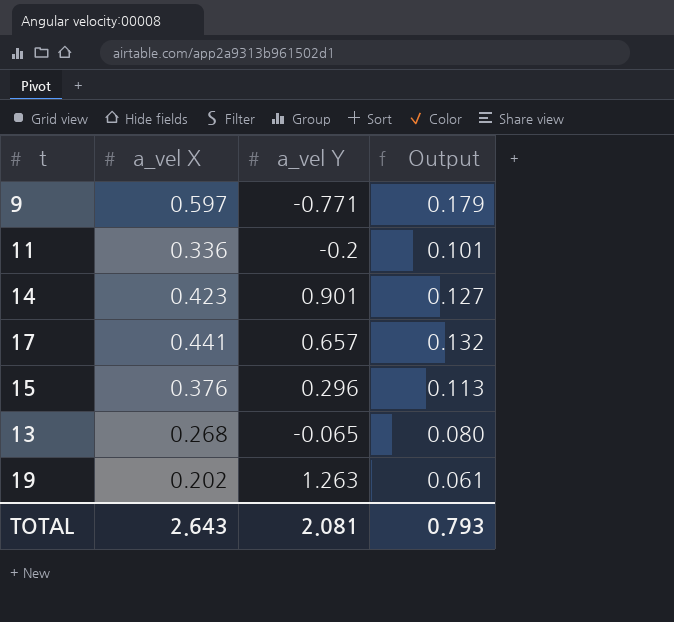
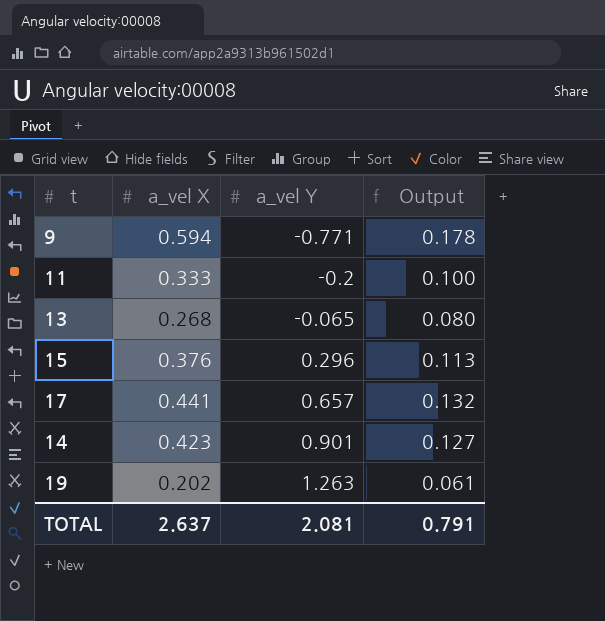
row order: none -> a_vel Y ascending
9 | a_vel X: 0.597 -> 0.594
9 | Output: 0.179 -> 0.178
11 | a_vel X: 0.336 -> 0.333
11 | Output: 0.101 -> 0.100
TOTAL | a_vel X: 2.643 -> 2.637
TOTAL | Output: 0.793 -> 0.791

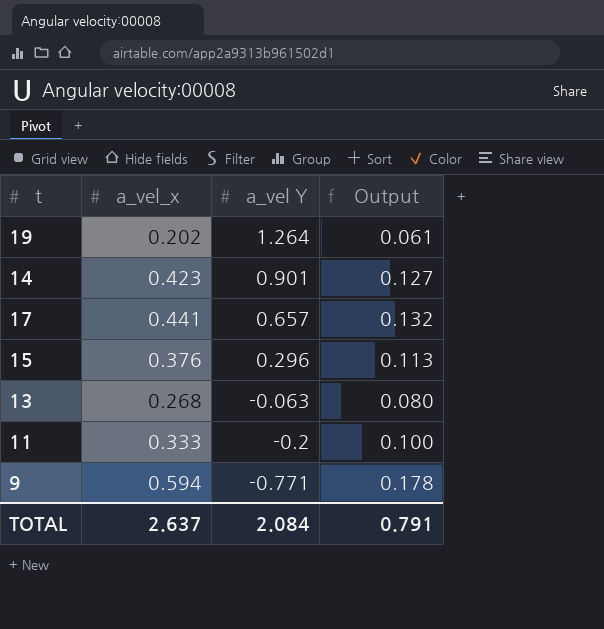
row order: a_vel Y ascending -> a_vel Y descending
column name: a_vel X -> a_vel_x
19 | a_vel Y: 1.263 -> 1.264
13 | a_vel Y: -0.065 -> -0.063
TOTAL | a_vel Y: 2.081 -> 2.084

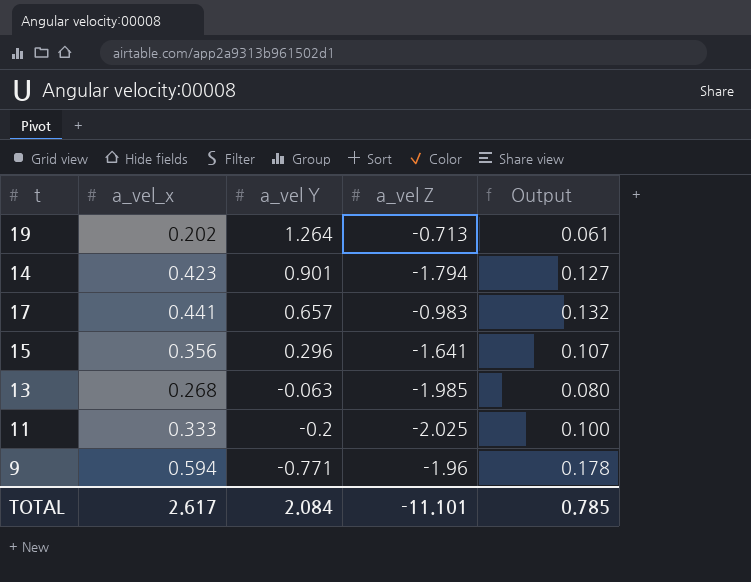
column a_vel Z | position: none -> 4
15 | a_vel_x: 0.376 -> 0.356
15 | Output: 0.113 -> 0.107
TOTAL | a_vel_x: 2.637 -> 2.617
TOTAL | Output: 0.791 -> 0.785

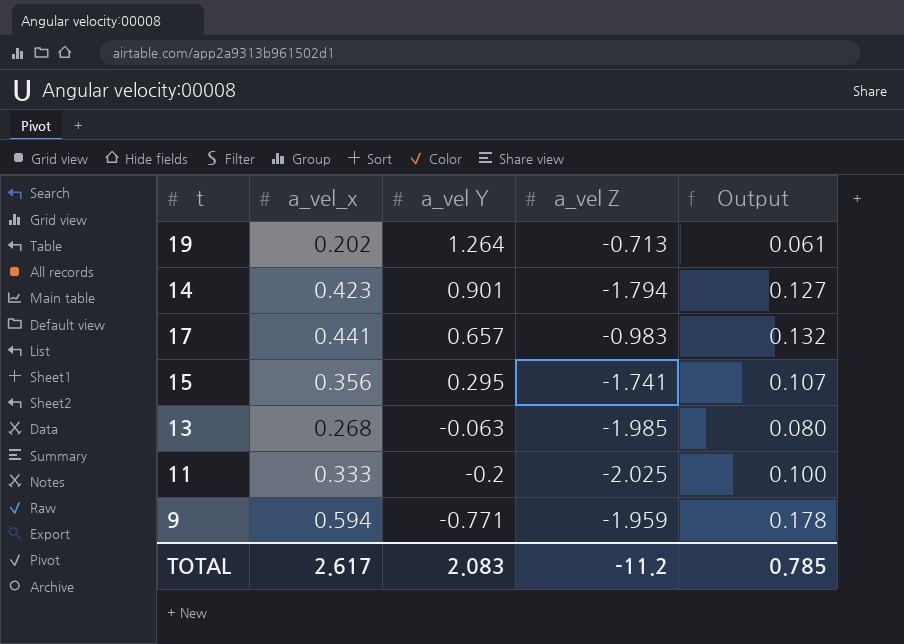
15 | a_vel Y: 0.296 -> 0.295
15 | a_vel Z: -1.641 -> -1.741
9 | a_vel Z: -1.96 -> -1.959
TOTAL | a_vel Y: 2.084 -> 2.083
TOTAL | a_vel Z: -11.101 -> -11.2

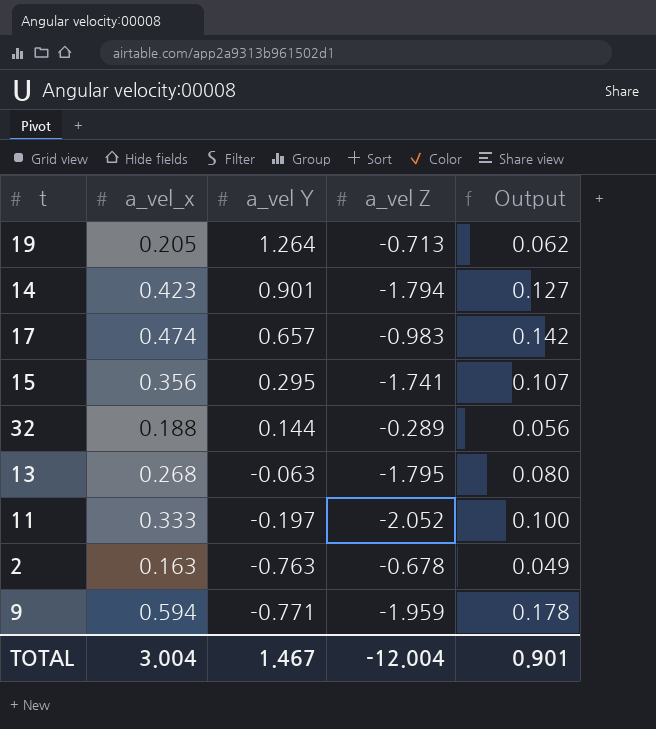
19 | a_vel_x: 0.202 -> 0.205
19 | Output: 0.061 -> 0.062
17 | a_vel_x: 0.441 -> 0.474
17 | Output: 0.132 -> 0.142
row 32: none -> 0.188 | 0.144 | -0.289 | 0.056
13 | a_vel Z: -1.985 -> -1.795
11 | a_vel Y: -0.2 -> -0.197
11 | a_vel Z: -2.025 -> -2.052
row 2: none -> 0.163 | -0.763 | -0.678 | 0.049
TOTAL | a_vel_x: 2.617 -> 3.004
TOTAL | a_vel Y: 2.083 -> 1.467
TOTAL | a_vel Z: -11.2 -> -12.004
TOTAL | Output: 0.785 -> 0.901

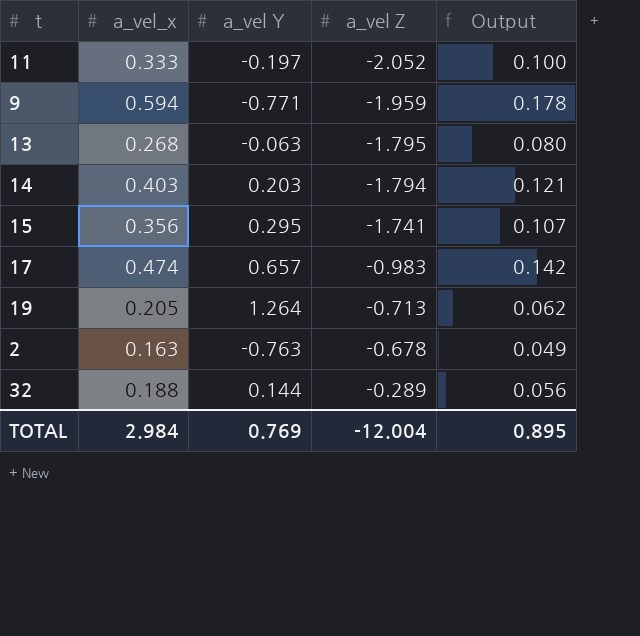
row order: a_vel Y descending -> a_vel Z ascending
14 | a_vel_x: 0.423 -> 0.403
14 | a_vel Y: 0.901 -> 0.203
14 | Output: 0.127 -> 0.121
TOTAL | a_vel_x: 3.004 -> 2.984
TOTAL | a_vel Y: 1.467 -> 0.769
TOTAL | Output: 0.901 -> 0.895

